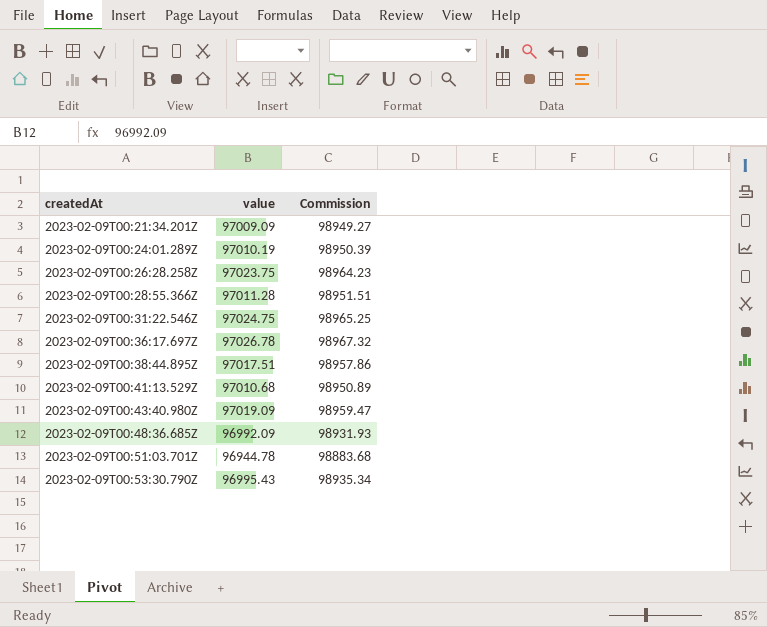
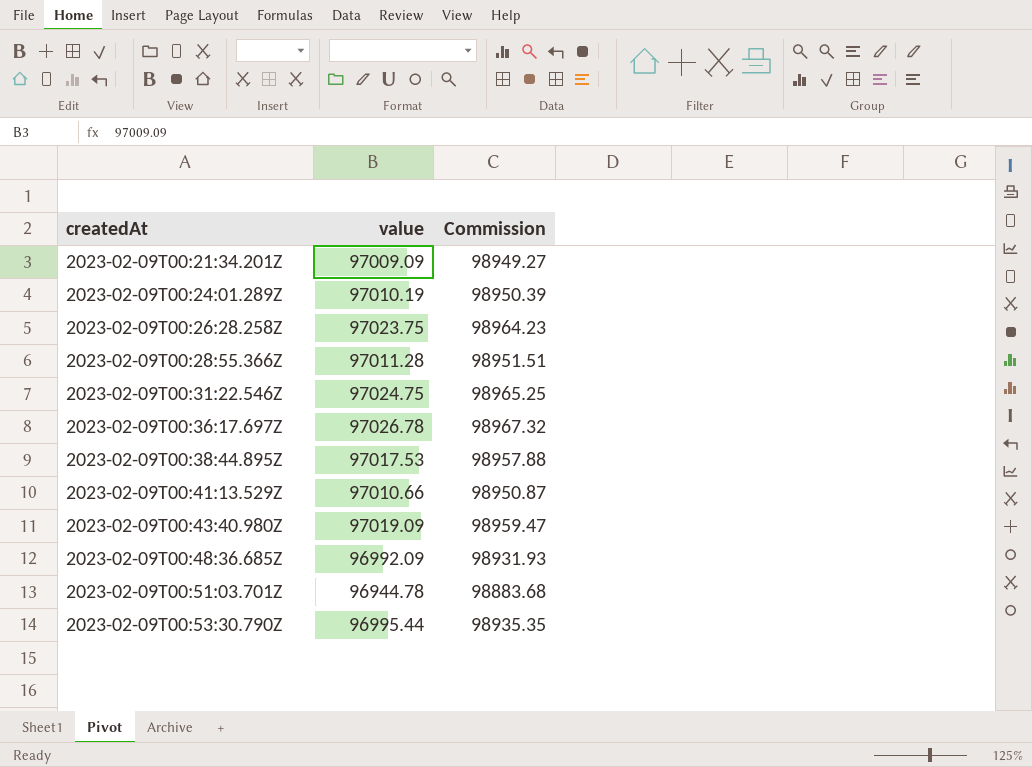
2023-02-09T00:38:44.895Z | value: 97017.51 -> 97017.53
2023-02-09T00:38:44.895Z | Commission: 98957.86 -> 98957.88
2023-02-09T00:41:13.529Z | value: 97010.68 -> 97010.66
2023-02-09T00:41:13.529Z | Commission: 98950.89 -> 98950.87
2023-02-09T00:53:30.790Z | value: 96995.43 -> 96995.44
2023-02-09T00:53:30.790Z | Commission: 98935.34 -> 98935.35

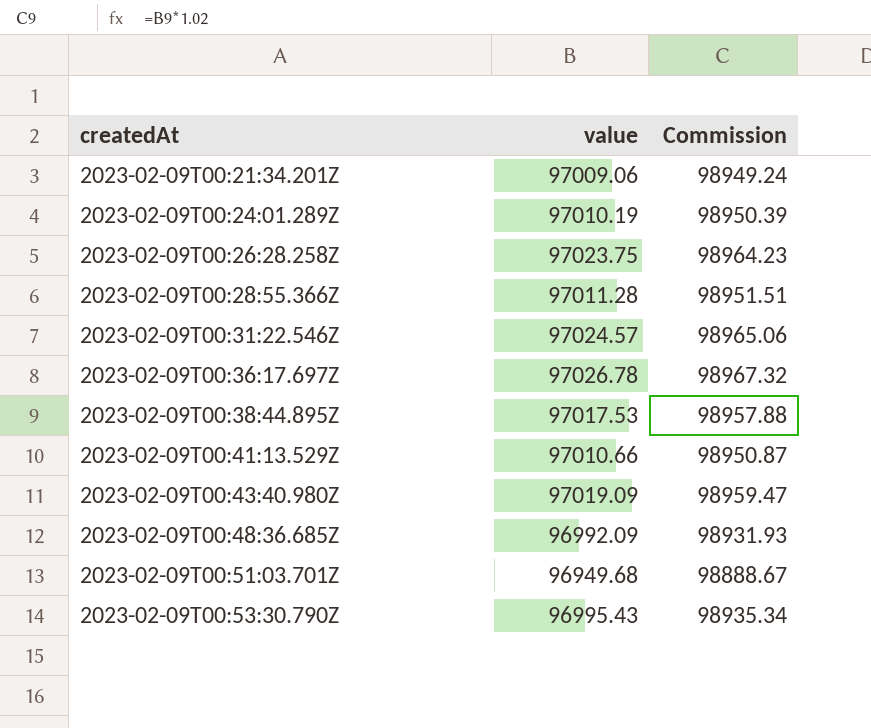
2023-02-09T00:21:34.201Z | value: 97009.09 -> 97009.06
2023-02-09T00:21:34.201Z | Commission: 98949.27 -> 98949.24
2023-02-09T00:31:22.546Z | value: 97024.75 -> 97024.57
2023-02-09T00:31:22.546Z | Commission: 98965.25 -> 98965.06
2023-02-09T00:51:03.701Z | value: 96944.78 -> 96949.68
2023-02-09T00:51:03.701Z | Commission: 98883.68 -> 98888.67
2023-02-09T00:53:30.790Z | value: 96995.44 -> 96995.43
2023-02-09T00:53:30.790Z | Commission: 98935.35 -> 98935.34

